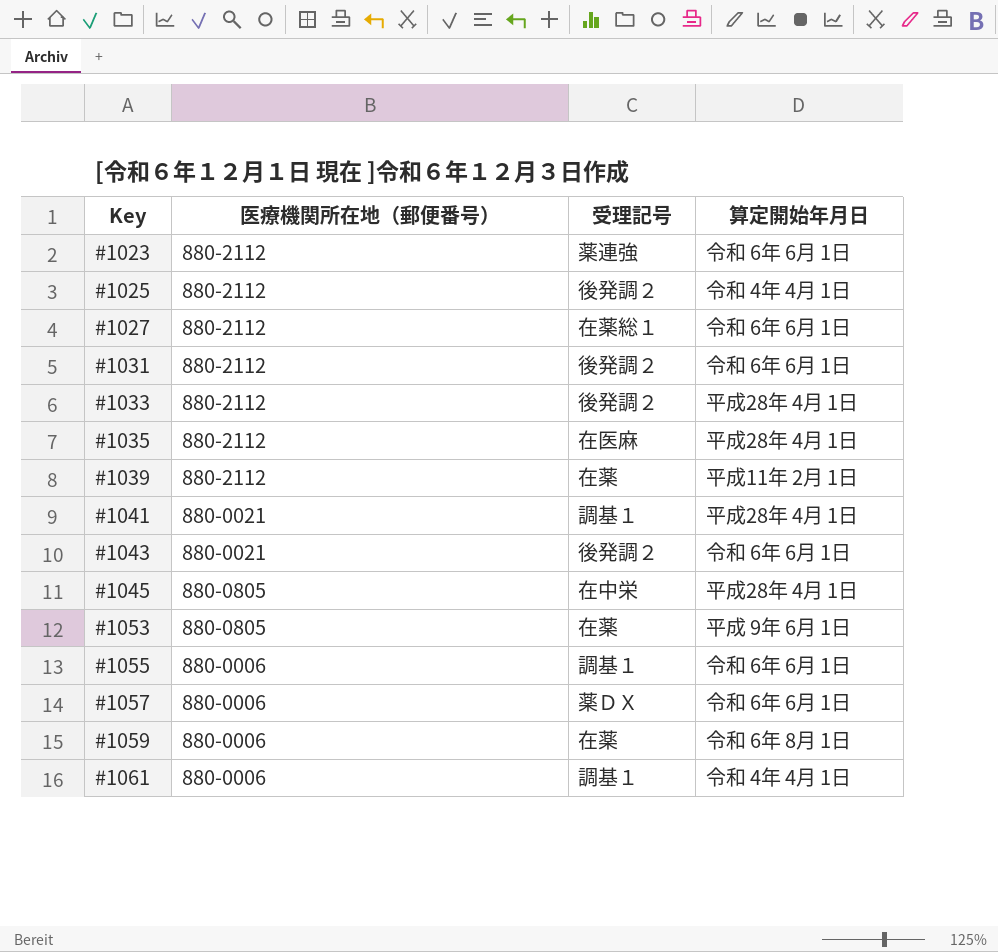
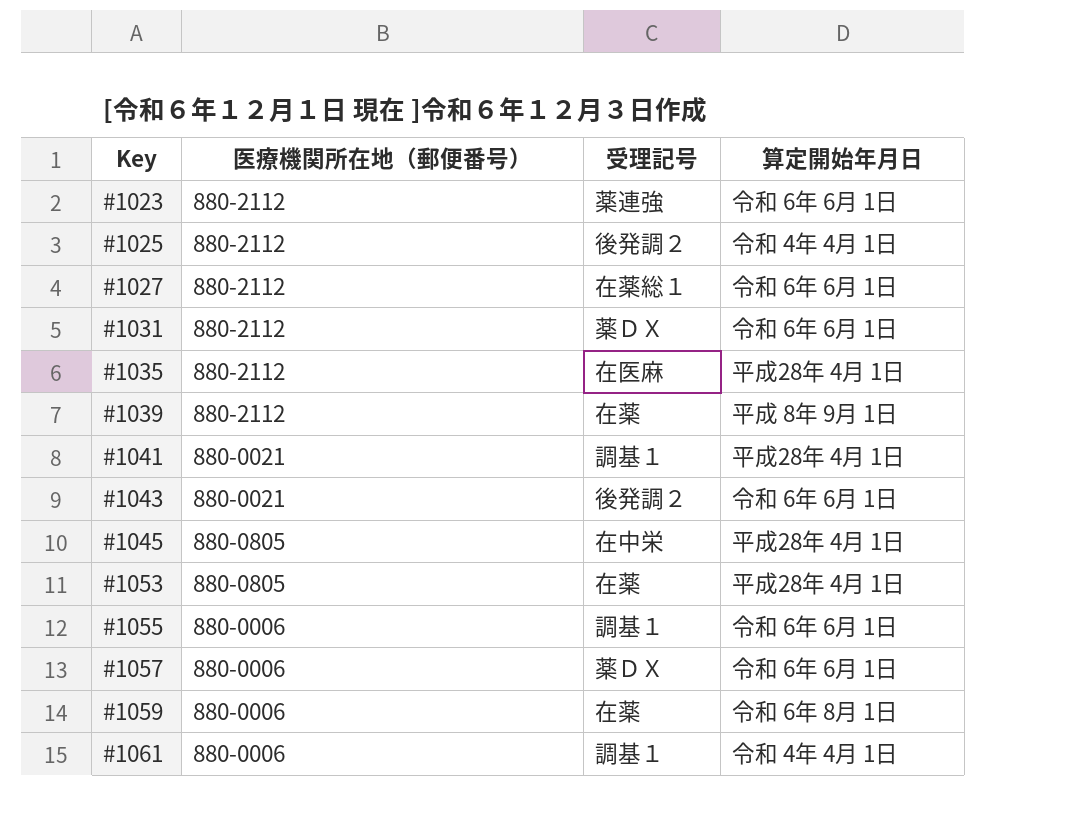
row #1033: 880-2112 | 後発調２ | 平成28年 4月 1日 -> none
#1031 | 受理記号: 後発調２ -> 薬ＤＸ
#1039 | 算定開始年月日: 平成11年 2月 1日 -> 平成 8年 9月 1日
#1053 | 算定開始年月日: 平成 9年 6月 1日 -> 平成28年 4月 1日

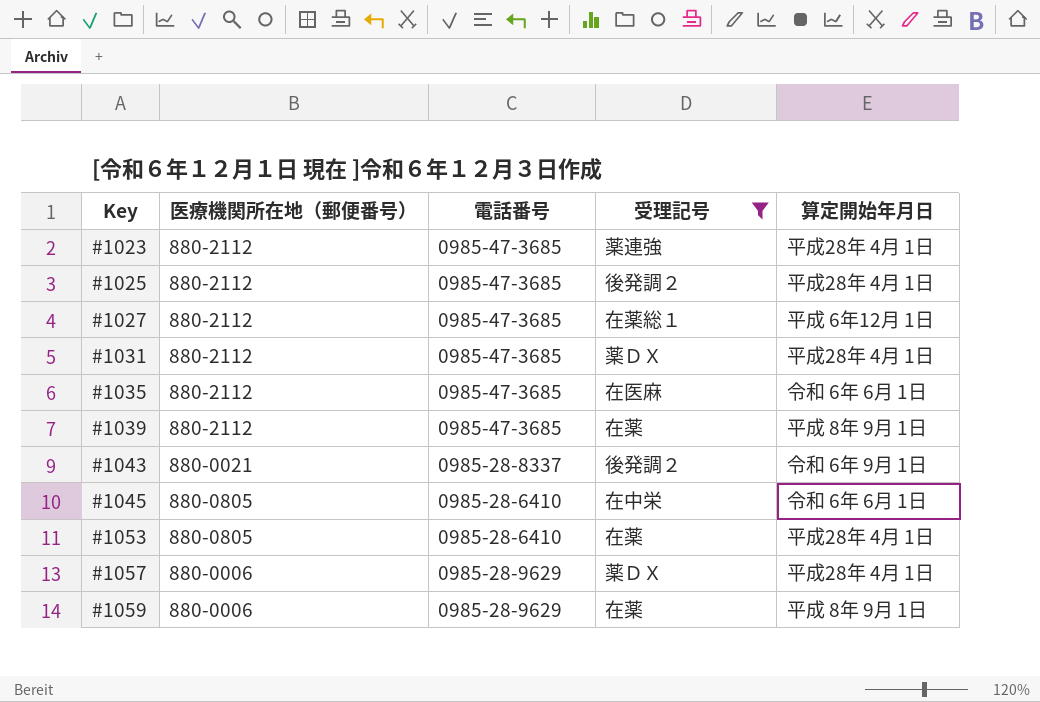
filter: none -> 受理記号 != 調基１
column 電話番号 | position: none -> 3
#1023 | 算定開始年月日: 令和 6年 6月 1日 -> 平成28年 4月 1日
#1025 | 算定開始年月日: 令和 4年 4月 1日 -> 平成28年 4月 1日
#1027 | 算定開始年月日: 令和 6年 6月 1日 -> 平成 6年12月 1日
#1031 | 算定開始年月日: 令和 6年 6月 1日 -> 平成28年 4月 1日
#1035 | 算定開始年月日: 平成28年 4月 1日 -> 令和 6年 6月 1日
#1043 | 算定開始年月日: 令和 6年 6月 1日 -> 令和 6年 9月 1日
#1045 | 算定開始年月日: 平成28年 4月 1日 -> 令和 6年 6月 1日
#1057 | 算定開始年月日: 令和 6年 6月 1日 -> 平成28年 4月 1日
#1059 | 算定開始年月日: 令和 6年 8月 1日 -> 平成 8年 9月 1日

